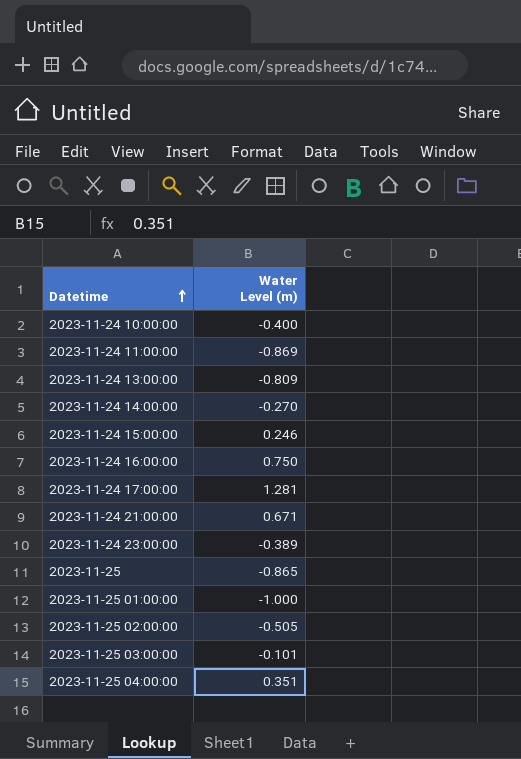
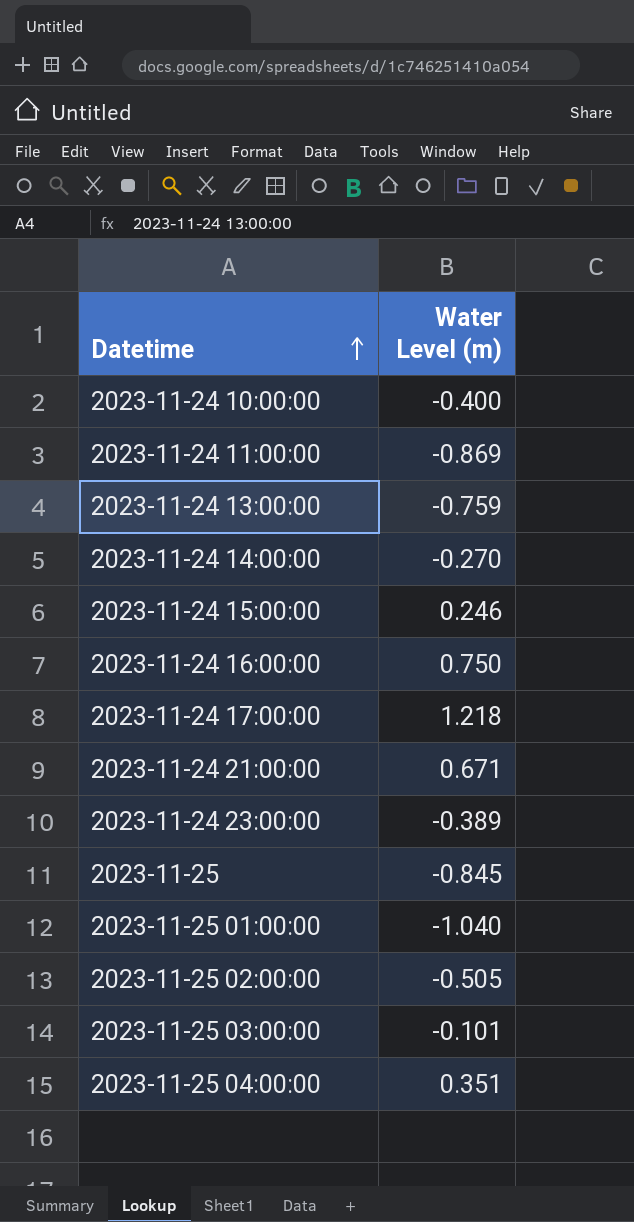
2023-11-24 13:00:00 | Water Level (m): -0.809 -> -0.759
2023-11-24 17:00:00 | Water Level (m): 1.281 -> 1.218
2023-11-25 | Water Level (m): -0.865 -> -0.845
2023-11-25 01:00:00 | Water Level (m): -1.000 -> -1.040

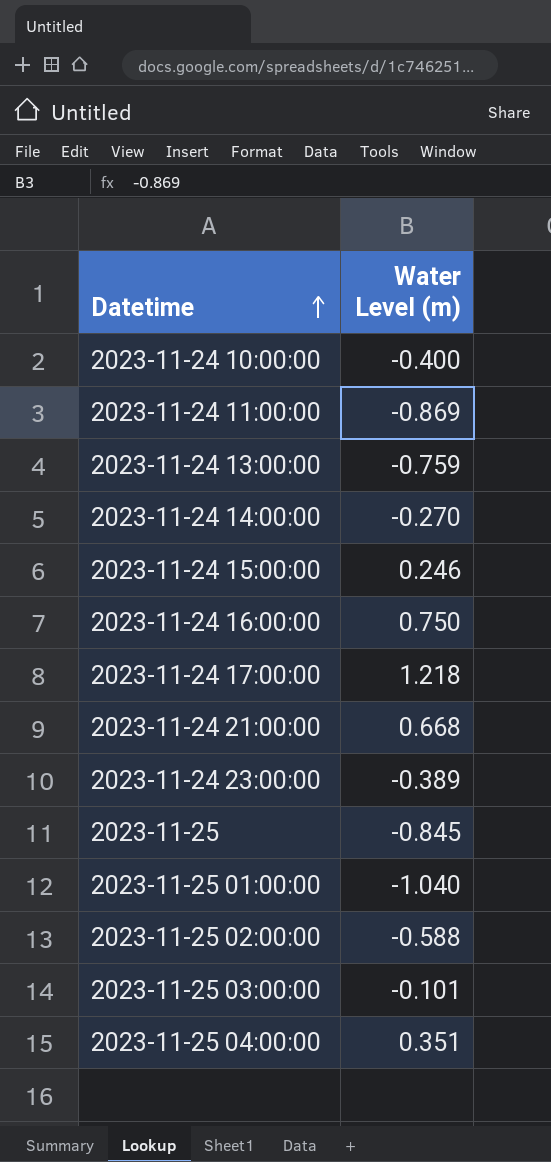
2023-11-24 21:00:00 | Water Level (m): 0.671 -> 0.668
2023-11-25 02:00:00 | Water Level (m): -0.505 -> -0.588

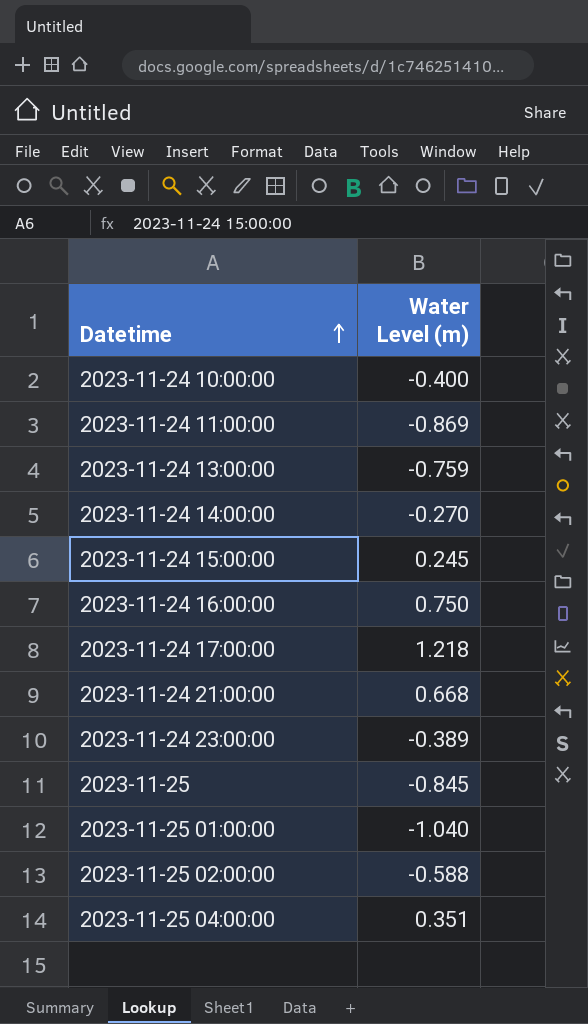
row 2023-11-25 03:00:00: -0.101 -> none
2023-11-24 15:00:00 | Water Level (m): 0.246 -> 0.245

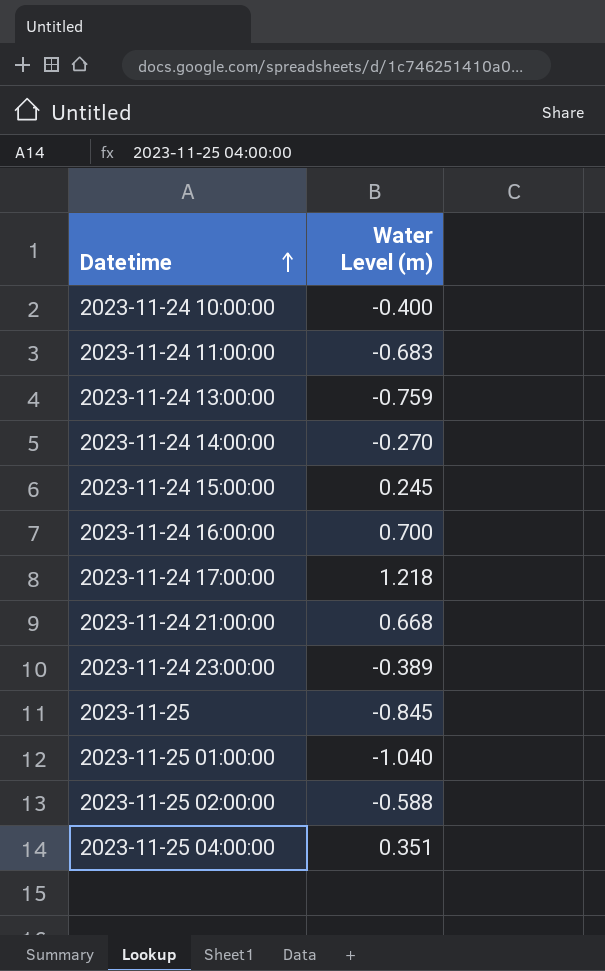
2023-11-24 11:00:00 | Water Level (m): -0.869 -> -0.683
2023-11-24 16:00:00 | Water Level (m): 0.750 -> 0.700

